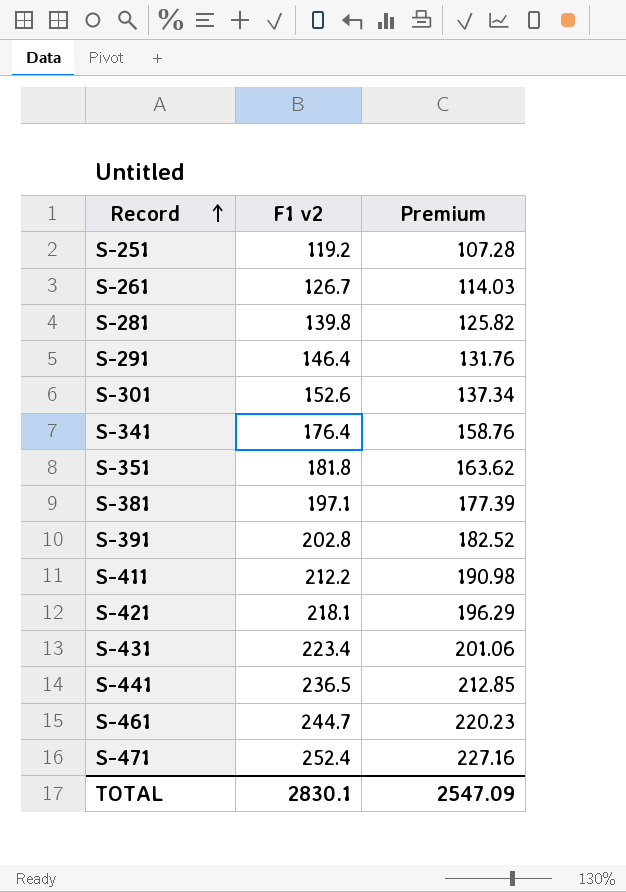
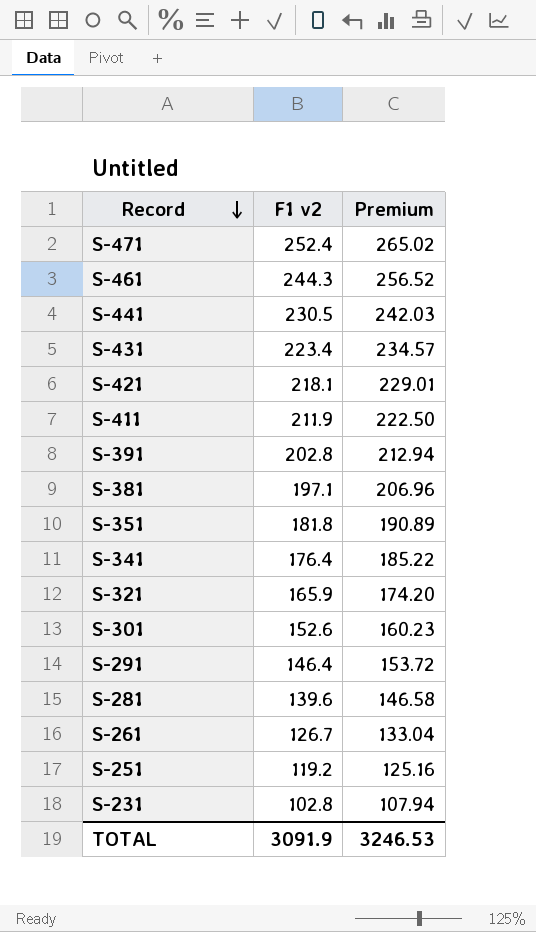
row order: Record ascending -> Record descending
column Premium | formula: [F1 v2] * 0.9 -> [F1 v2] * 1.05
S-461 | F1 v2: 244.7 -> 244.3
S-441 | F1 v2: 236.5 -> 230.5
S-411 | F1 v2: 212.2 -> 211.9
row S-321: none -> 165.9 | 174.20
S-281 | F1 v2: 139.8 -> 139.6
row S-231: none -> 102.8 | 107.94
TOTAL | F1 v2: 2830.1 -> 3091.9
TOTAL | Premium: 2547.09 -> 3246.53

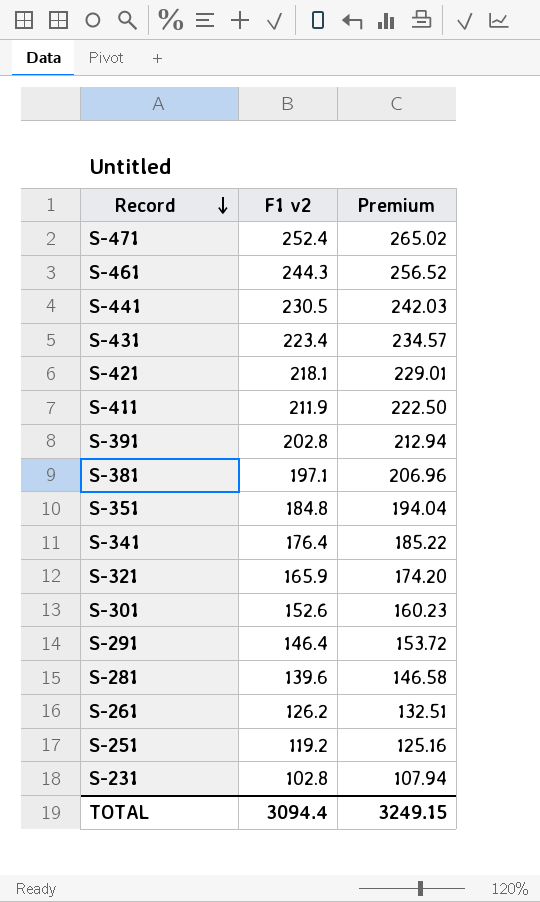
S-351 | F1 v2: 181.8 -> 184.8
S-351 | Premium: 190.89 -> 194.04
S-261 | F1 v2: 126.7 -> 126.2
S-261 | Premium: 133.04 -> 132.51
TOTAL | F1 v2: 3091.9 -> 3094.4
TOTAL | Premium: 3246.53 -> 3249.15

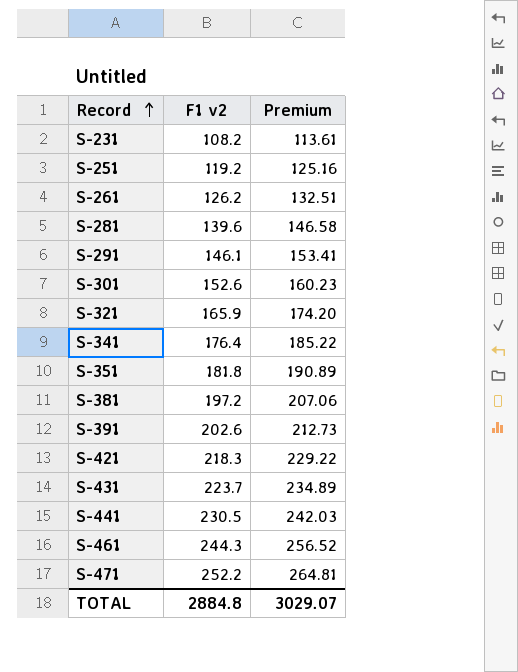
row order: Record descending -> Record ascending
row S-411: 211.9 | 222.50 -> none
S-231 | F1 v2: 102.8 -> 108.2
S-231 | Premium: 107.94 -> 113.61
S-291 | F1 v2: 146.4 -> 146.1
S-291 | Premium: 153.72 -> 153.41
S-351 | F1 v2: 184.8 -> 181.8
S-351 | Premium: 194.04 -> 190.89
S-381 | F1 v2: 197.1 -> 197.2
S-381 | Premium: 206.96 -> 207.06
S-391 | F1 v2: 202.8 -> 202.6
S-391 | Premium: 212.94 -> 212.73
S-421 | F1 v2: 218.1 -> 218.3
S-421 | Premium: 229.01 -> 229.22
S-431 | F1 v2: 223.4 -> 223.7
S-431 | Premium: 234.57 -> 234.89
S-471 | F1 v2: 252.4 -> 252.2
S-471 | Premium: 265.02 -> 264.81
TOTAL | F1 v2: 3094.4 -> 2884.8
TOTAL | Premium: 3249.15 -> 3029.07

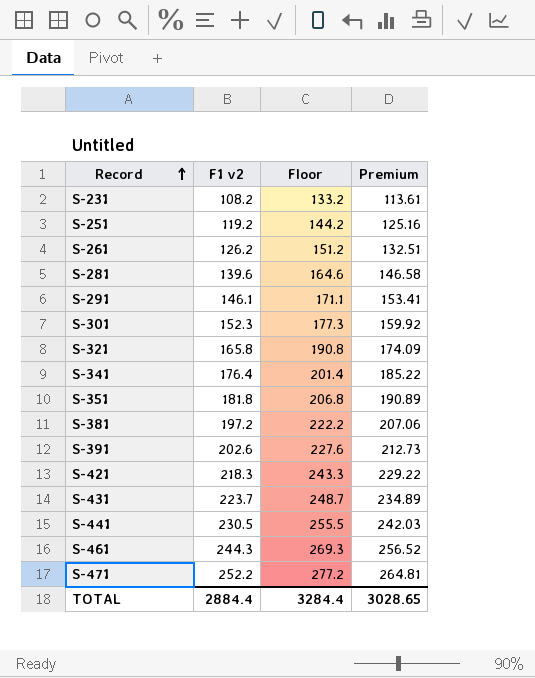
column Floor | formula: none -> [F1 v2] + 25
S-301 | F1 v2: 152.6 -> 152.3
S-301 | Premium: 160.23 -> 159.92
S-321 | F1 v2: 165.9 -> 165.8
S-321 | Premium: 174.20 -> 174.09
TOTAL | F1 v2: 2884.8 -> 2884.4
TOTAL | Premium: 3029.07 -> 3028.65

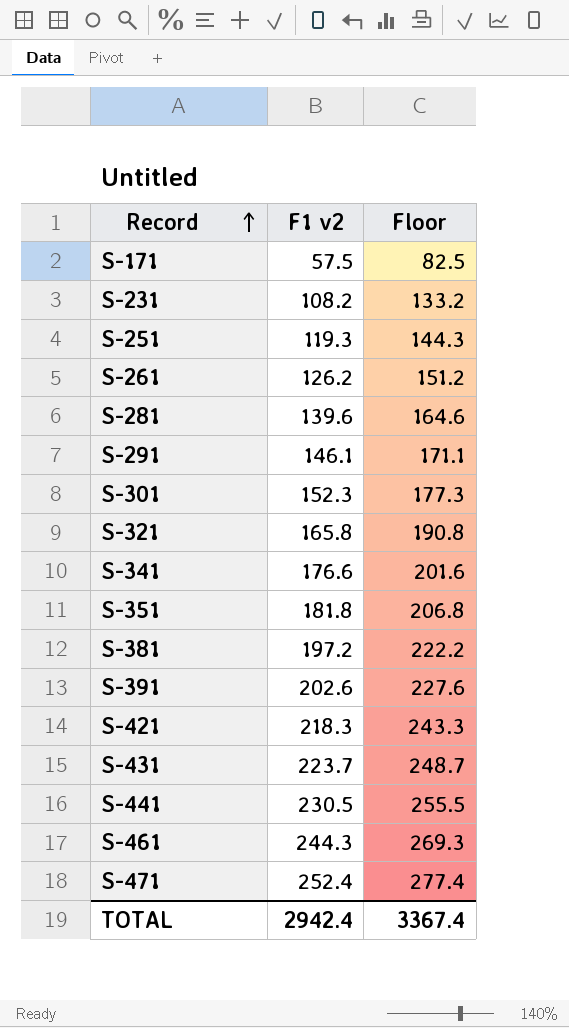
column Premium | formula: [F1 v2] * 1.05 -> none
row S-171: none -> 57.5 | 82.5
S-251 | F1 v2: 119.2 -> 119.3
S-251 | Floor: 144.2 -> 144.3
S-341 | F1 v2: 176.4 -> 176.6
S-341 | Floor: 201.4 -> 201.6
S-471 | F1 v2: 252.2 -> 252.4
S-471 | Floor: 277.2 -> 277.4
TOTAL | F1 v2: 2884.4 -> 2942.4
TOTAL | Floor: 3284.4 -> 3367.4

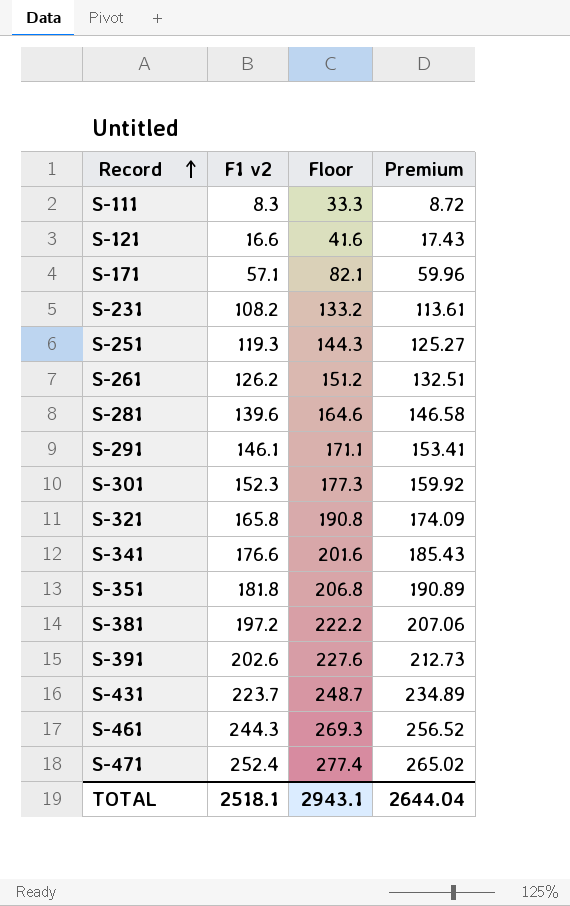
column Premium | formula: none -> [F1 v2] * 1.05
row S-421: 218.3 | 243.3 -> none
row S-441: 230.5 | 255.5 -> none
row S-111: none -> 8.3 | 33.3 | 8.72
row S-121: none -> 16.6 | 41.6 | 17.43
S-171 | F1 v2: 57.5 -> 57.1
S-171 | Floor: 82.5 -> 82.1
TOTAL | F1 v2: 2942.4 -> 2518.1
TOTAL | Floor: 3367.4 -> 2943.1

